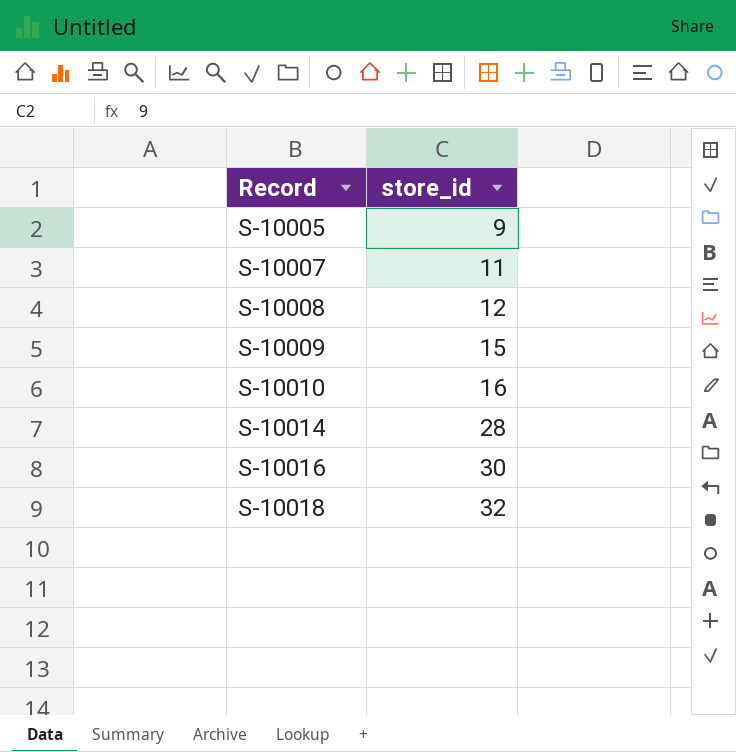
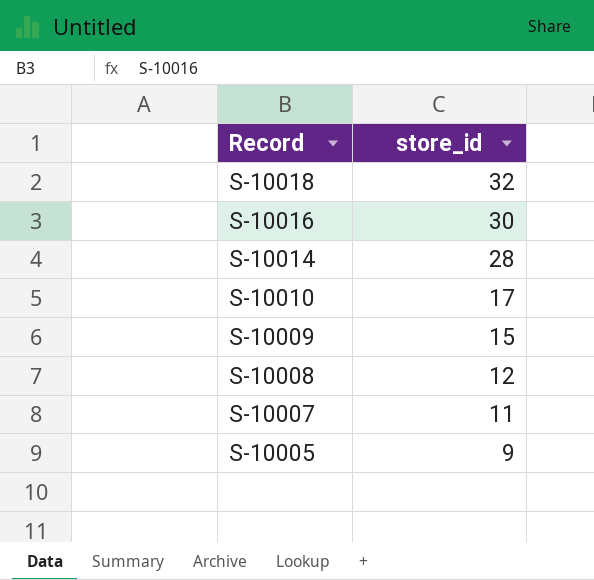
row order: Record ascending -> Record descending
S-10010 | store_id: 16 -> 17

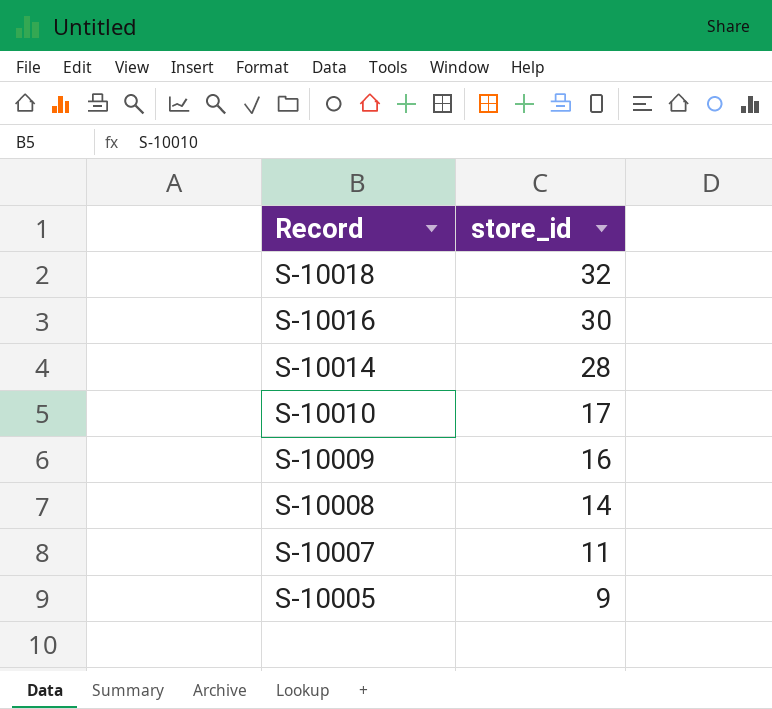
S-10009 | store_id: 15 -> 16
S-10008 | store_id: 12 -> 14

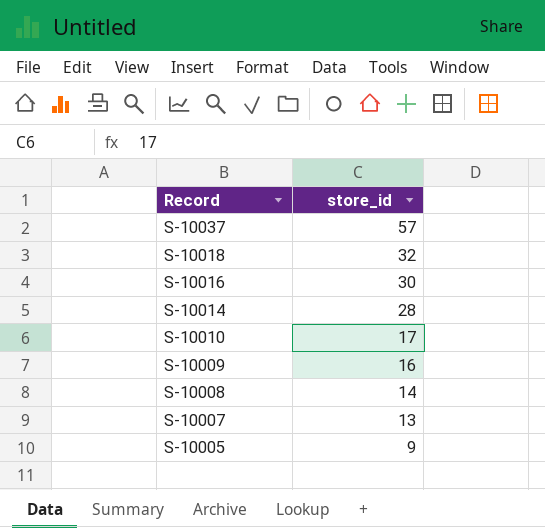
row S-10037: none -> 57
S-10007 | store_id: 11 -> 13

